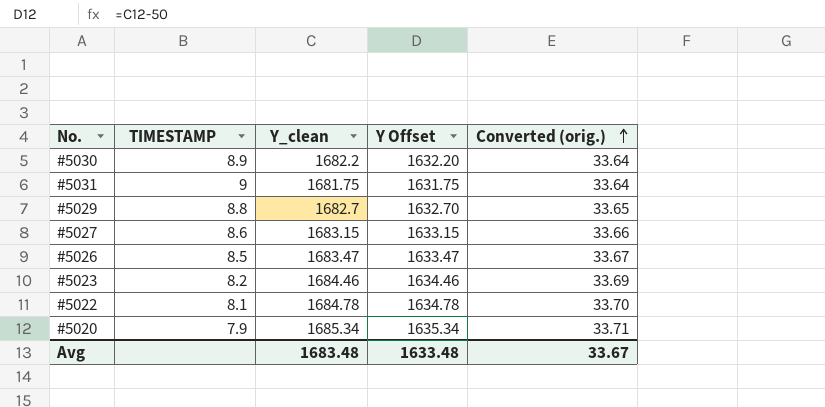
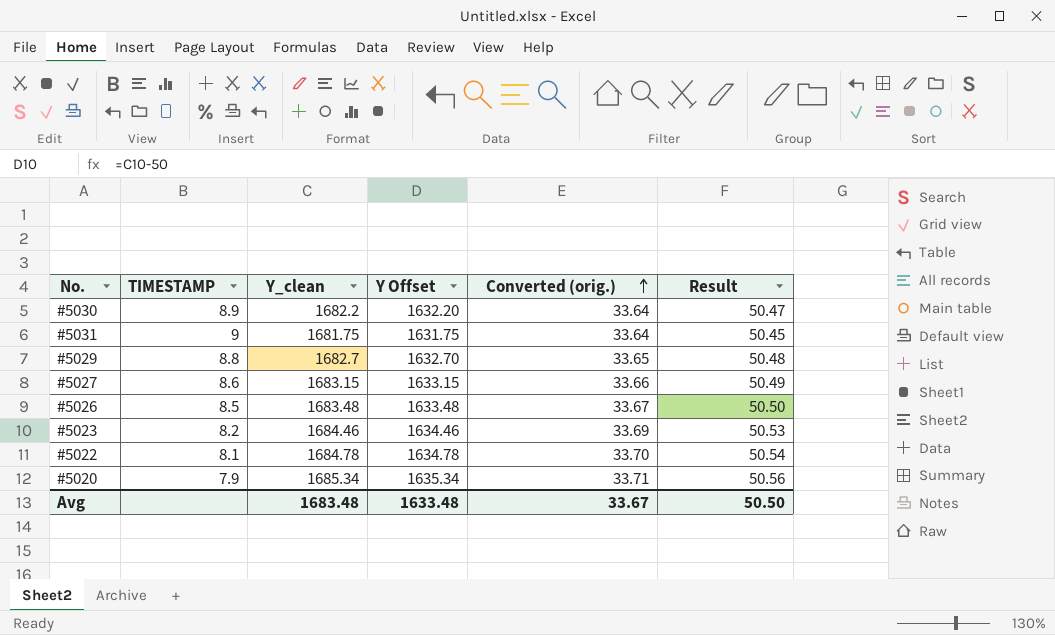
column Result | formula: none -> [Y_clean] * 0.03
#5026 | Y_clean: 1683.47 -> 1683.48
#5026 | Y Offset: 1633.47 -> 1633.48

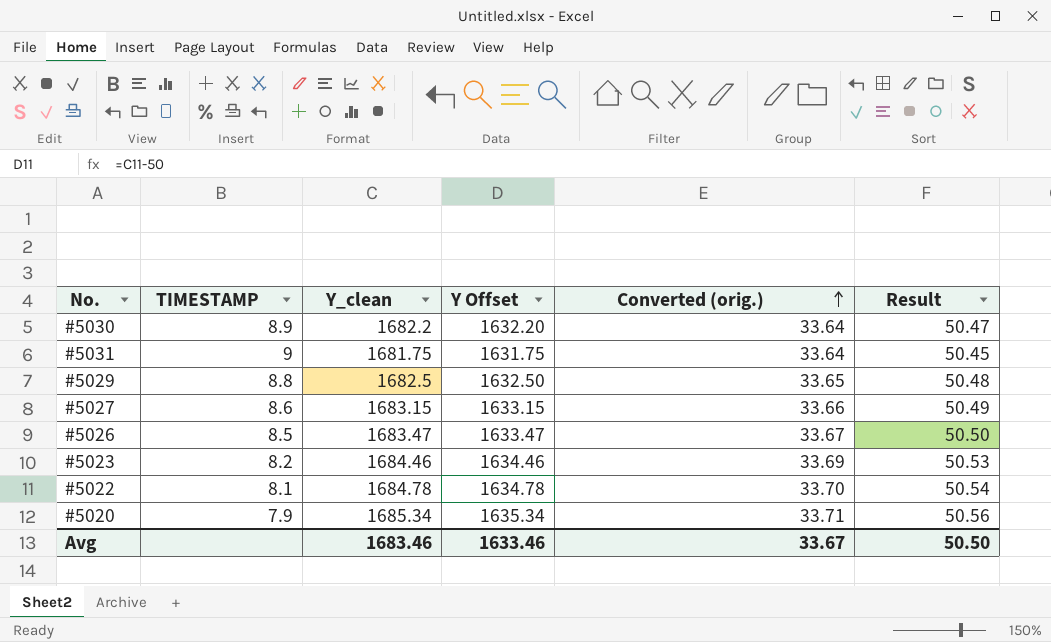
#5029 | Y_clean: 1682.7 -> 1682.5
#5029 | Y Offset: 1632.70 -> 1632.50
#5026 | Y_clean: 1683.48 -> 1683.47
#5026 | Y Offset: 1633.48 -> 1633.47
Avg | Y_clean: 1683.48 -> 1683.46
Avg | Y Offset: 1633.48 -> 1633.46

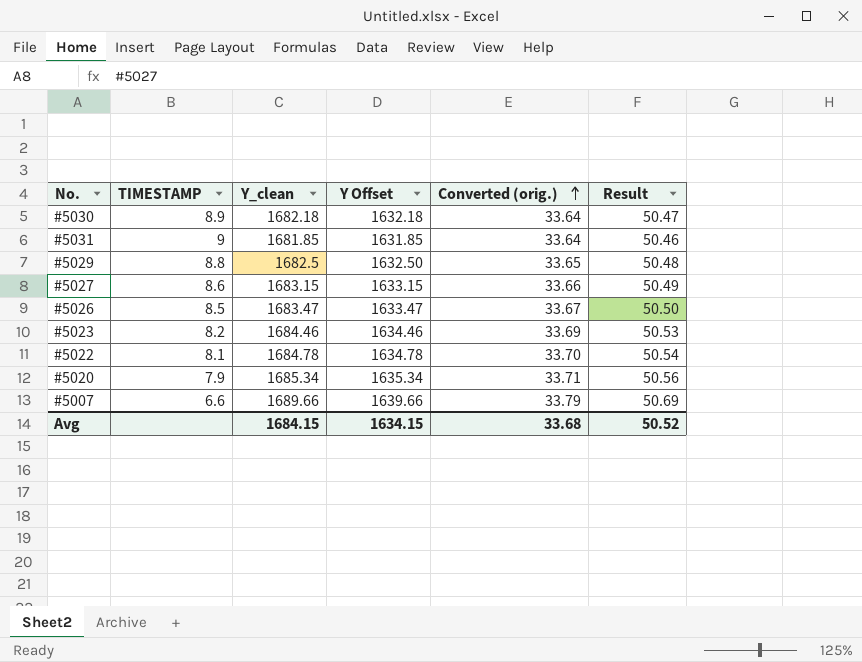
#5030 | Y_clean: 1682.2 -> 1682.18
#5030 | Y Offset: 1632.20 -> 1632.18
#5031 | Y_clean: 1681.75 -> 1681.85
#5031 | Y Offset: 1631.75 -> 1631.85
#5031 | Result: 50.45 -> 50.46
row #5007: none -> 6.6 | 1689.66 | 1639.66 | 33.79 | 50.69
Avg | Y_clean: 1683.46 -> 1684.15
Avg | Y Offset: 1633.46 -> 1634.15
Avg | Converted (orig.): 33.67 -> 33.68
Avg | Result: 50.50 -> 50.52

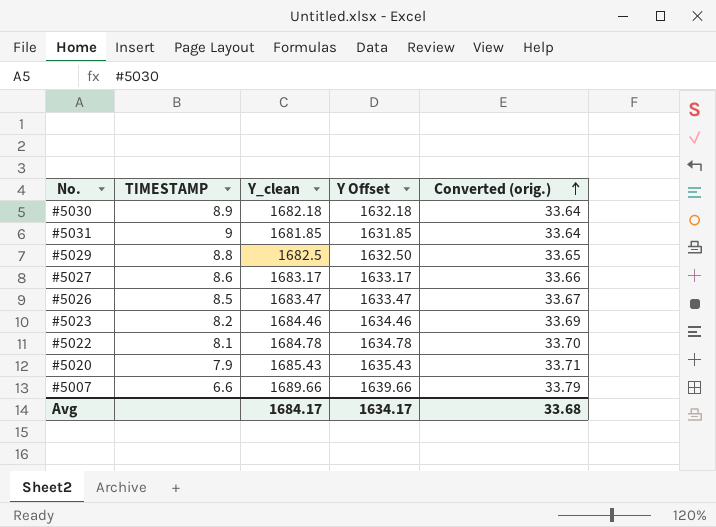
column Result | formula: [Y_clean] * 0.03 -> none
#5027 | Y_clean: 1683.15 -> 1683.17
#5027 | Y Offset: 1633.15 -> 1633.17
#5020 | Y_clean: 1685.34 -> 1685.43
#5020 | Y Offset: 1635.34 -> 1635.43
Avg | Y_clean: 1684.15 -> 1684.17
Avg | Y Offset: 1634.15 -> 1634.17

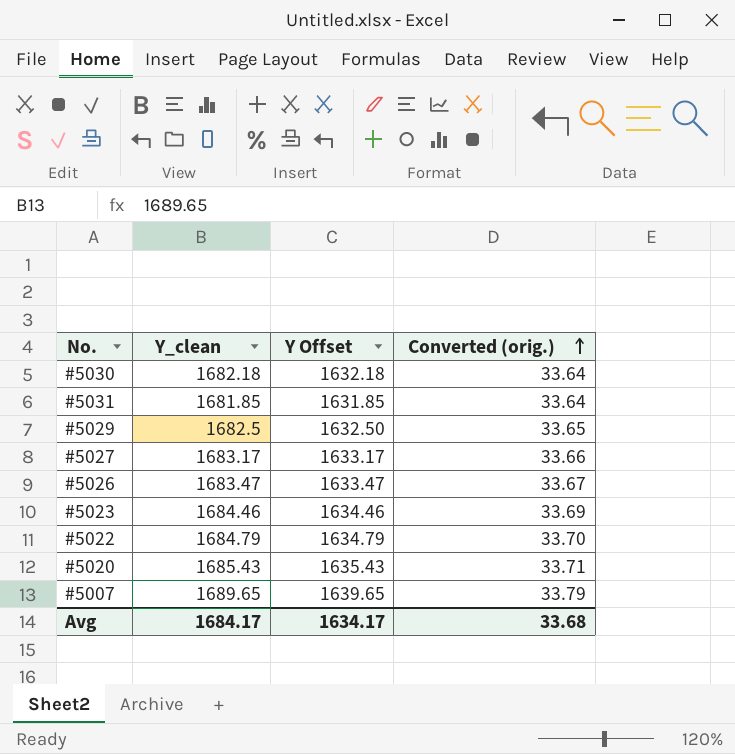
column TIMESTAMP | position: 2 -> none
#5022 | Y_clean: 1684.78 -> 1684.79
#5022 | Y Offset: 1634.78 -> 1634.79
#5007 | Y_clean: 1689.66 -> 1689.65
#5007 | Y Offset: 1639.66 -> 1639.65

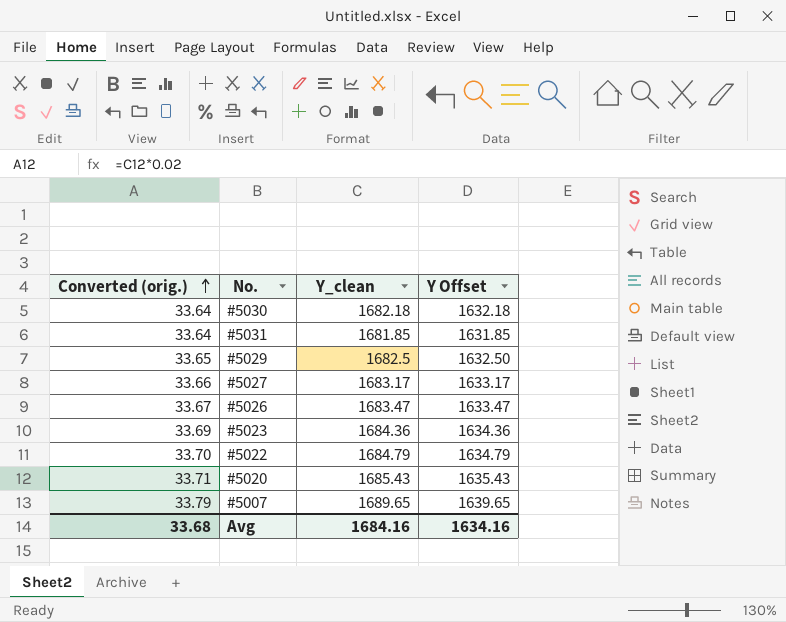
column Converted (orig.) | position: 4 -> 1
#5023 | Y_clean: 1684.46 -> 1684.36
#5023 | Y Offset: 1634.46 -> 1634.36
Avg | Y_clean: 1684.17 -> 1684.16
Avg | Y Offset: 1634.17 -> 1634.16

